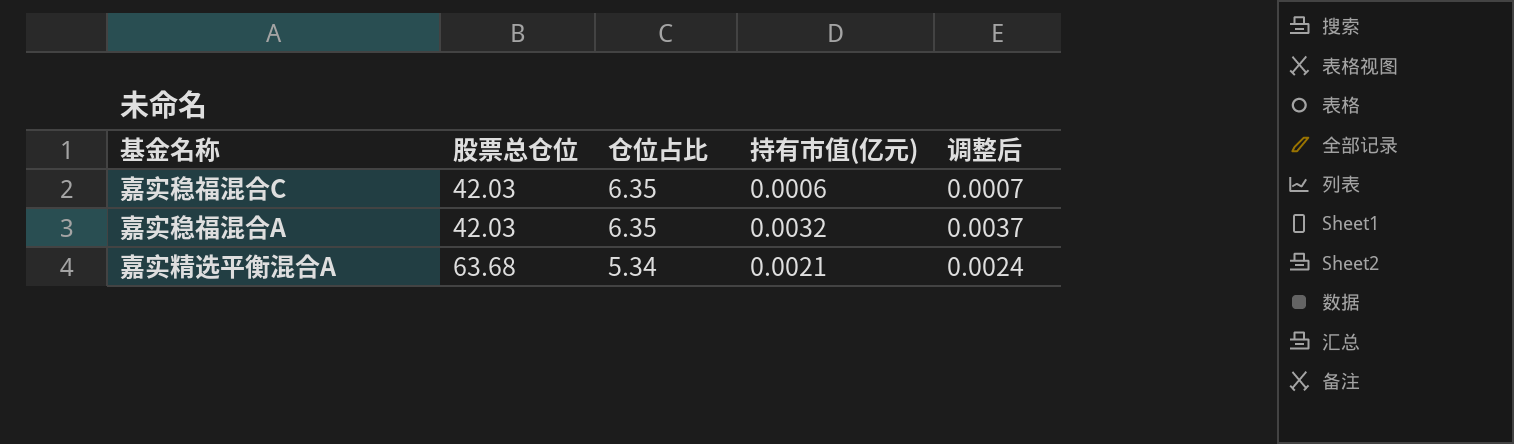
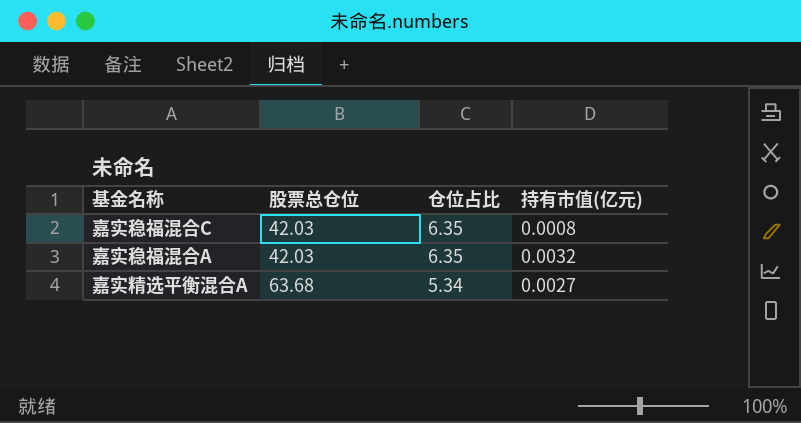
column 调整后 | formula: [持有市值(亿元)] * 1.15 -> none
嘉实稳福混合C | 持有市值(亿元): 0.0006 -> 0.0008
嘉实精选平衡混合A | 持有市值(亿元): 0.0021 -> 0.0027

